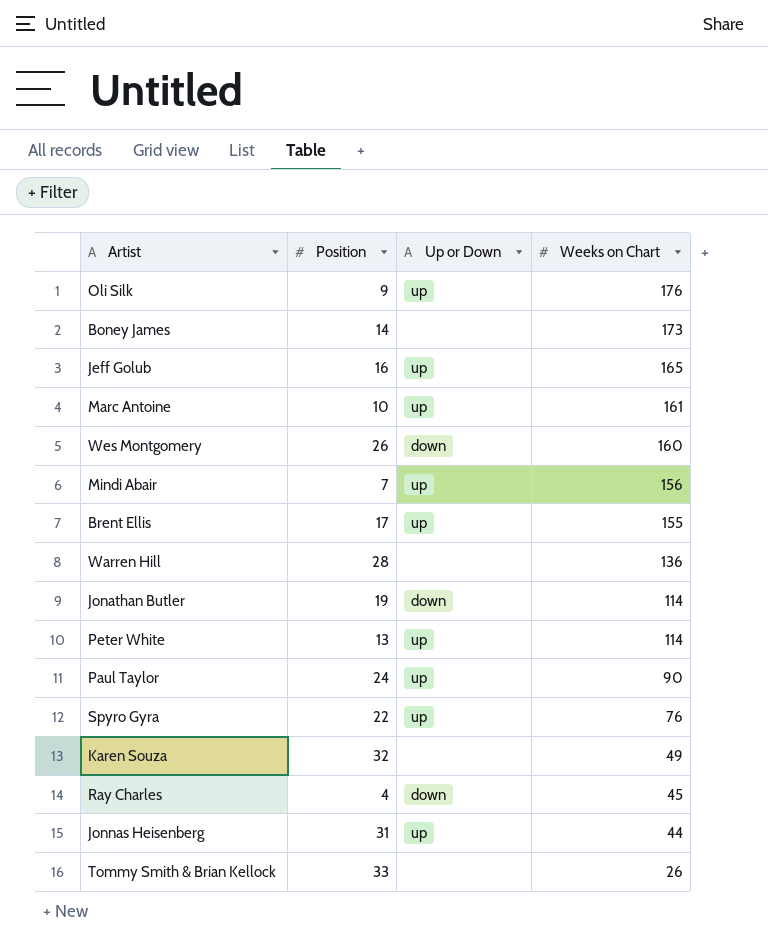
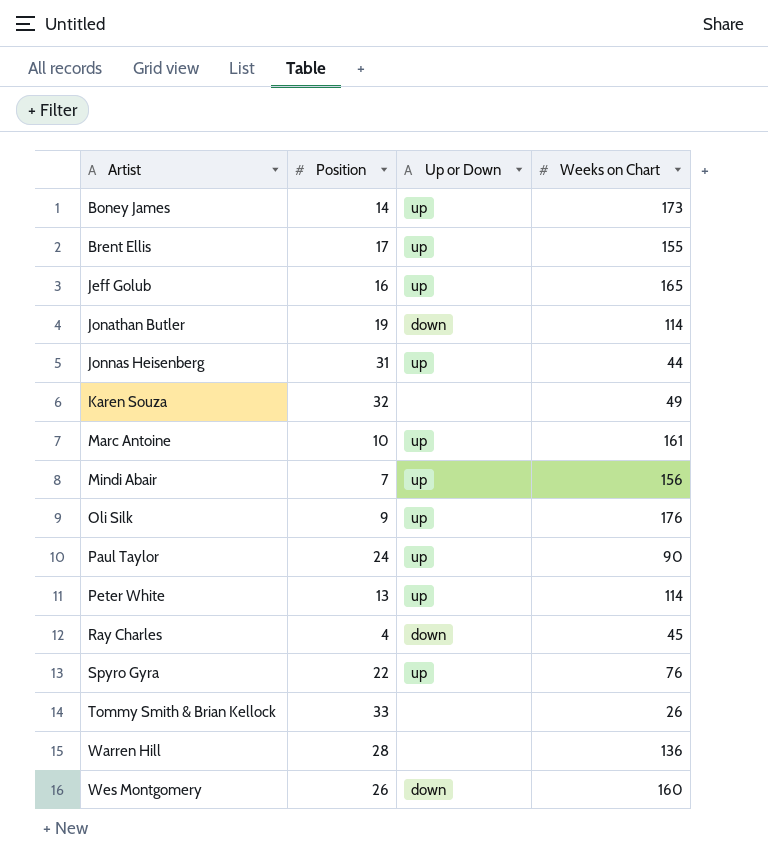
row order: Weeks on Chart descending -> Artist ascending
Boney James | Up or Down: none -> up

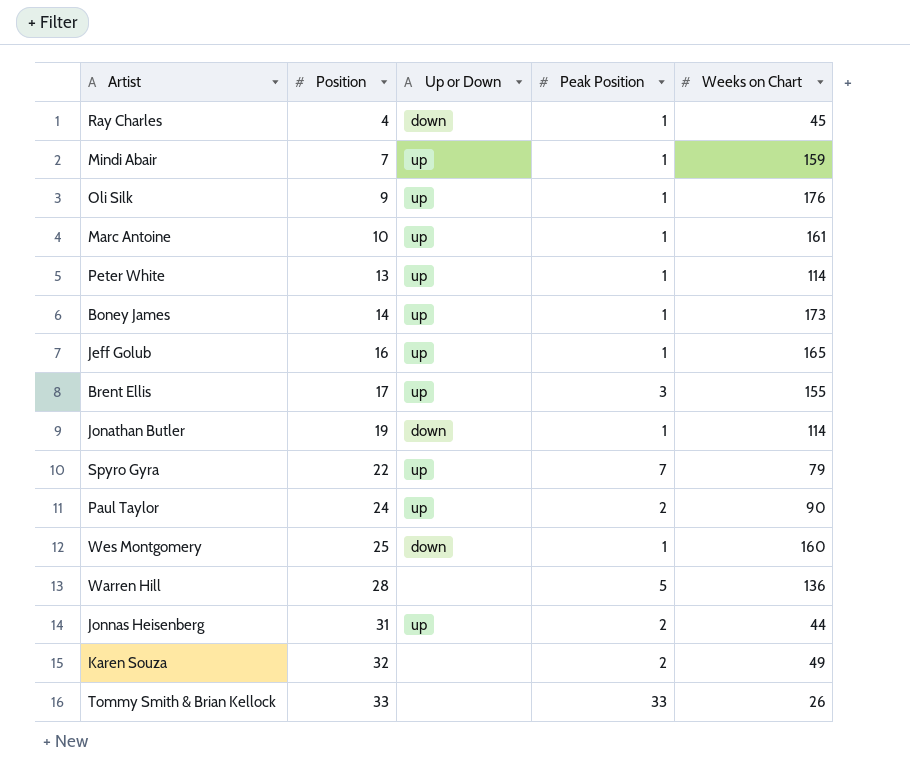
row order: Artist ascending -> Position ascending
column Peak Position | position: none -> 4
Mindi Abair | Weeks on Chart: 156 -> 159
Spyro Gyra | Weeks on Chart: 76 -> 79
Wes Montgomery | Position: 26 -> 25

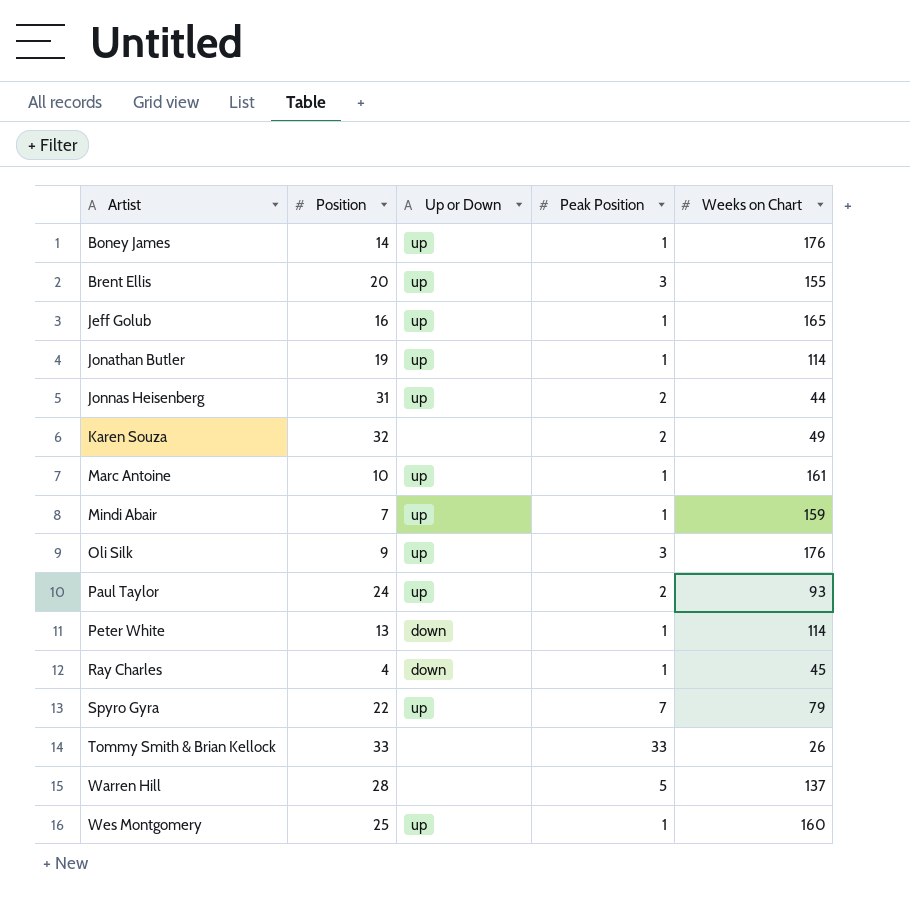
row order: Position ascending -> Artist ascending
Boney James | Weeks on Chart: 173 -> 176
Brent Ellis | Position: 17 -> 20
Jonathan Butler | Up or Down: down -> up
Oli Silk | Peak Position: 1 -> 3
Paul Taylor | Weeks on Chart: 90 -> 93
Peter White | Up or Down: up -> down
Warren Hill | Weeks on Chart: 136 -> 137
Wes Montgomery | Up or Down: down -> up

